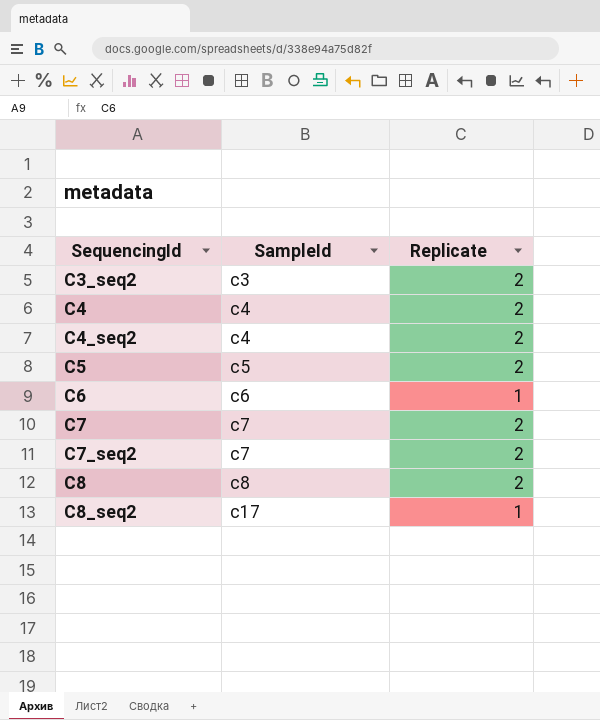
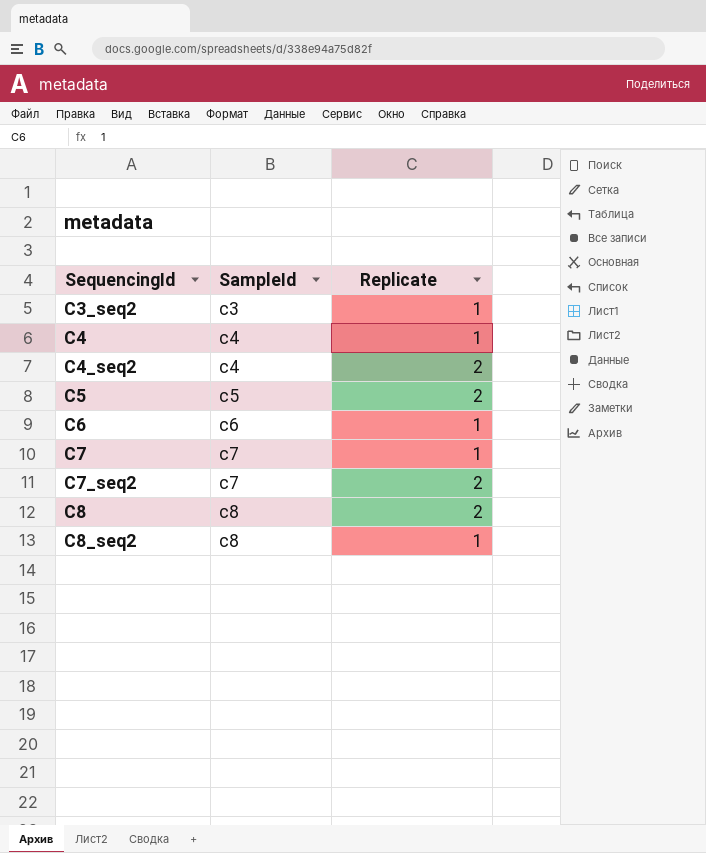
C3_seq2 | Replicate: 2 -> 1
C4 | Replicate: 2 -> 1
C7 | Replicate: 2 -> 1
C8_seq2 | SampleId: c17 -> c8

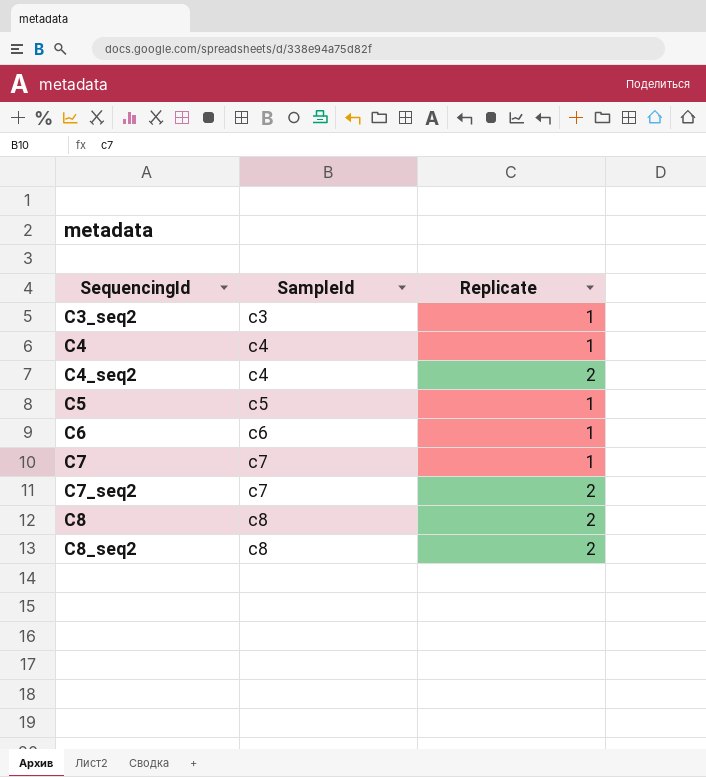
C5 | Replicate: 2 -> 1
C8_seq2 | Replicate: 1 -> 2

